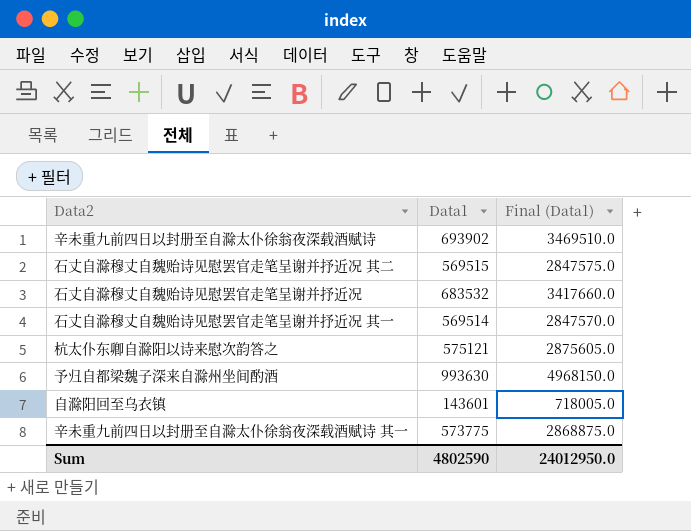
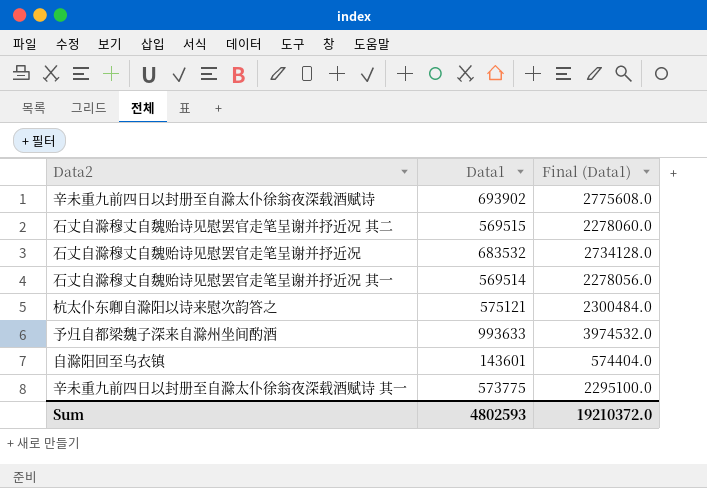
column Final (Data1) | formula: [Data1] * 5 -> [Data1] * 4
予归自都梁魏子深来自滁州坐间酌酒 | Data1: 993630 -> 993633
Sum | Data1: 4802590 -> 4802593
Sum | Final (Data1): 24012950.0 -> 19210372.0

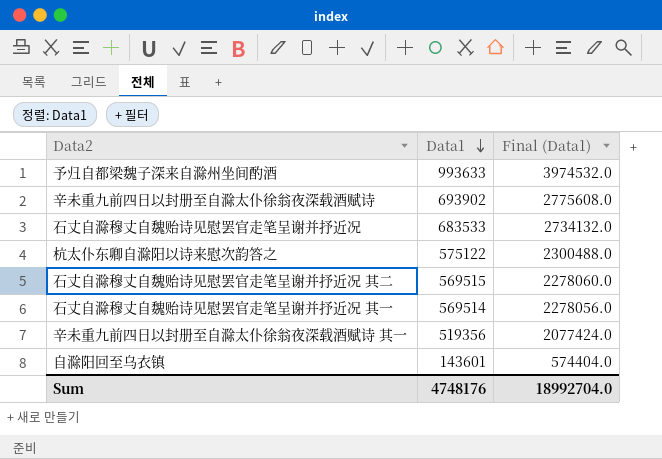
row order: none -> Data1 descending
石丈自滁穆丈自魏贻诗见慰罢官走笔呈谢并抒近况 | Data1: 683532 -> 683533
石丈自滁穆丈自魏贻诗见慰罢官走笔呈谢并抒近况 | Final (Data1): 2734128.0 -> 2734132.0
杭太仆东卿自滁阳以诗来慰次韵答之 | Data1: 575121 -> 575122
杭太仆东卿自滁阳以诗来慰次韵答之 | Final (Data1): 2300484.0 -> 2300488.0
辛未重九前四日以封册至自滁太仆徐翁夜深载酒赋诗 其一 | Data1: 573775 -> 519356
辛未重九前四日以封册至自滁太仆徐翁夜深载酒赋诗 其一 | Final (Data1): 2295100.0 -> 2077424.0
Sum | Data1: 4802593 -> 4748176
Sum | Final (Data1): 19210372.0 -> 18992704.0

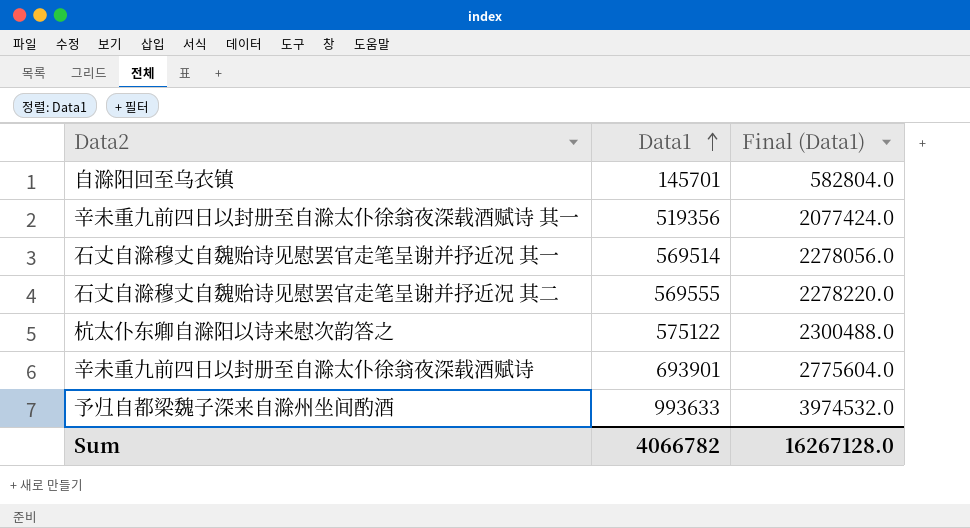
row order: Data1 descending -> Data1 ascending
row 石丈自滁穆丈自魏贻诗见慰罢官走笔呈谢并抒近况: 683533 | 2734132.0 -> none
自滁阳回至乌衣镇 | Data1: 143601 -> 145701
自滁阳回至乌衣镇 | Final (Data1): 574404.0 -> 582804.0
石丈自滁穆丈自魏贻诗见慰罢官走笔呈谢并抒近况 其二 | Data1: 569515 -> 569555
石丈自滁穆丈自魏贻诗见慰罢官走笔呈谢并抒近况 其二 | Final (Data1): 2278060.0 -> 2278220.0
辛未重九前四日以封册至自滁太仆徐翁夜深载酒赋诗 | Data1: 693902 -> 693901
辛未重九前四日以封册至自滁太仆徐翁夜深载酒赋诗 | Final (Data1): 2775608.0 -> 2775604.0
Sum | Data1: 4748176 -> 4066782
Sum | Final (Data1): 18992704.0 -> 16267128.0

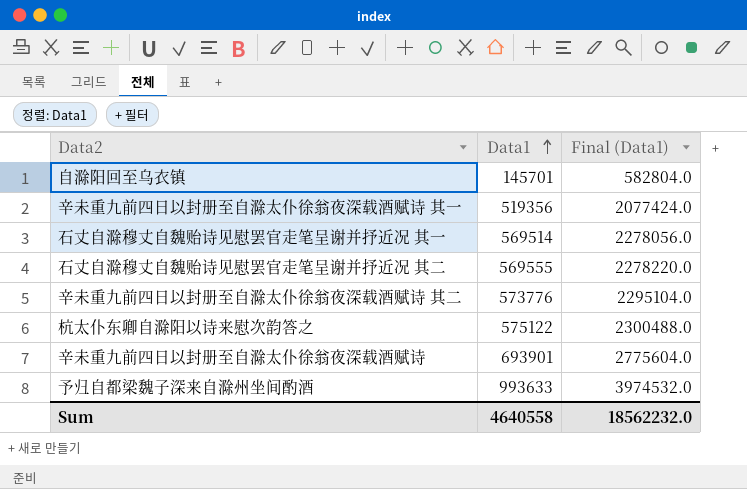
row 辛未重九前四日以封册至自滁太仆徐翁夜深载酒赋诗 其二: none -> 573776 | 2295104.0
Sum | Data1: 4066782 -> 4640558
Sum | Final (Data1): 16267128.0 -> 18562232.0

